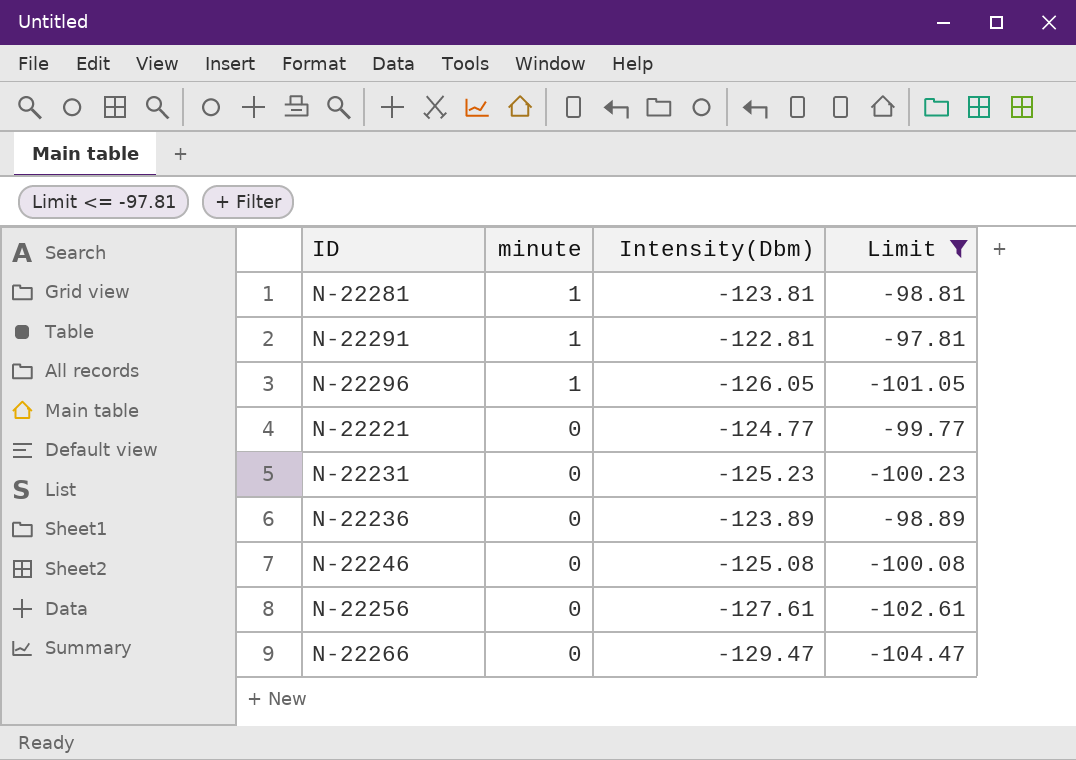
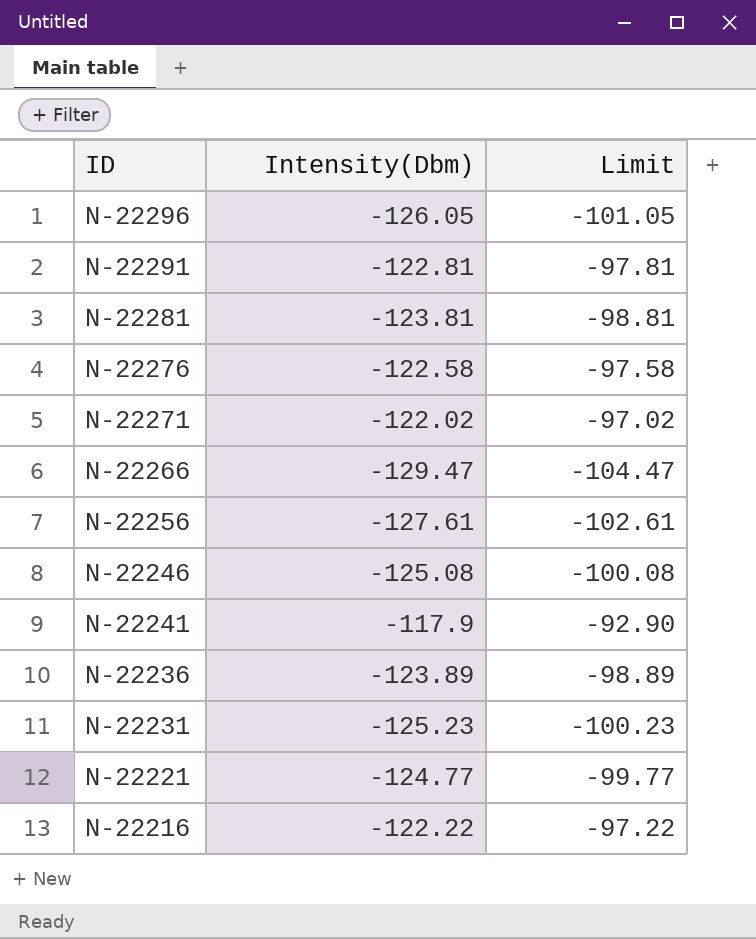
filter: Limit <= -97.81 -> none
row order: minute descending -> ID descending
column minute | position: 2 -> none

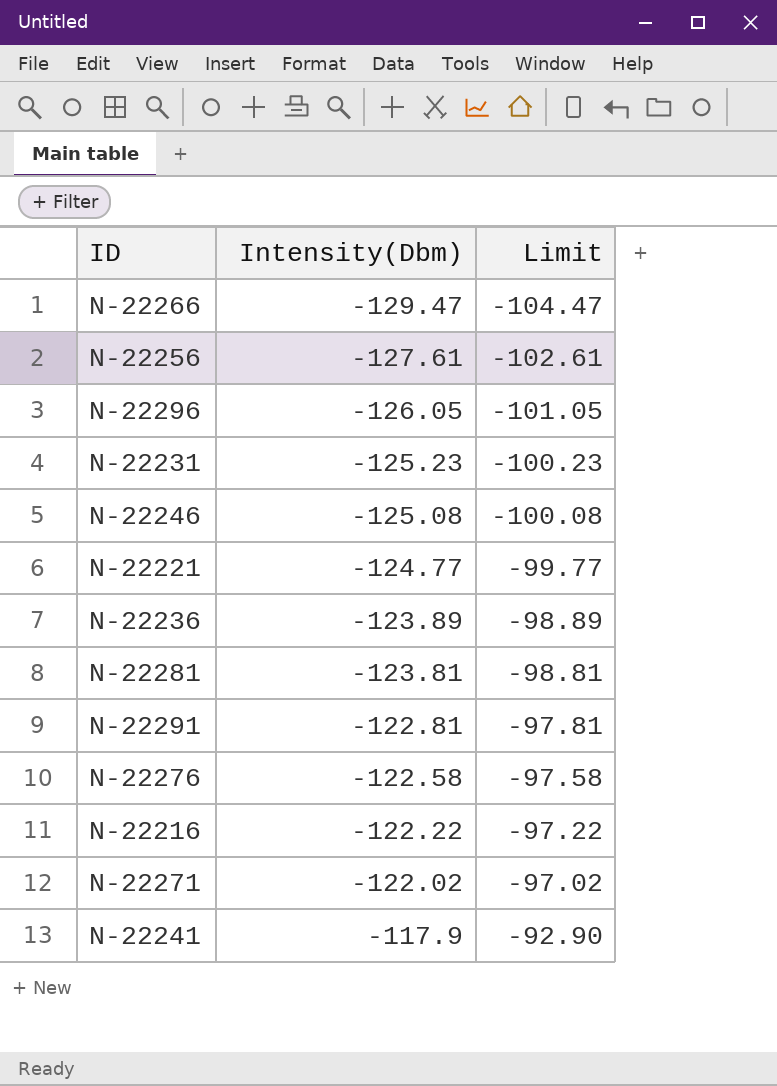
row order: ID descending -> Intensity(Dbm) ascending

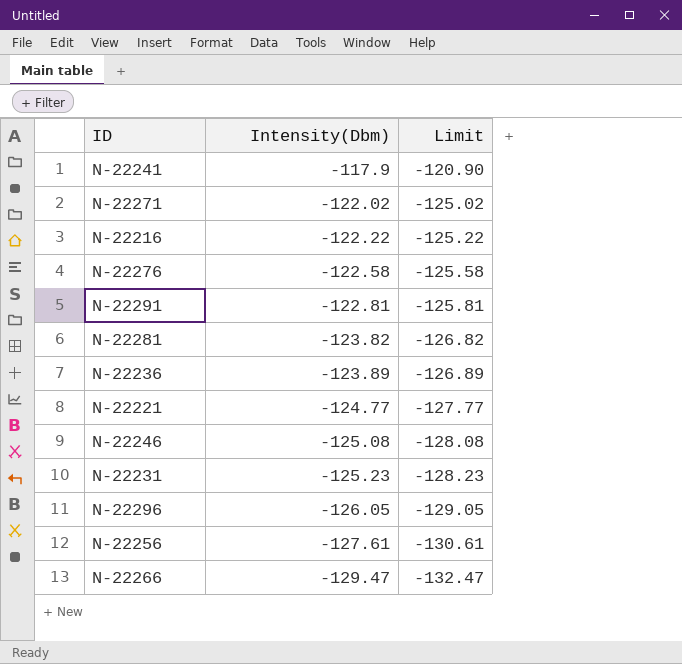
row order: Intensity(Dbm) ascending -> Intensity(Dbm) descending
column Limit | formula: [Intensity(Dbm)] + 25 -> [Intensity(Dbm)] - 3
N-22281 | Intensity(Dbm): -123.81 -> -123.82

